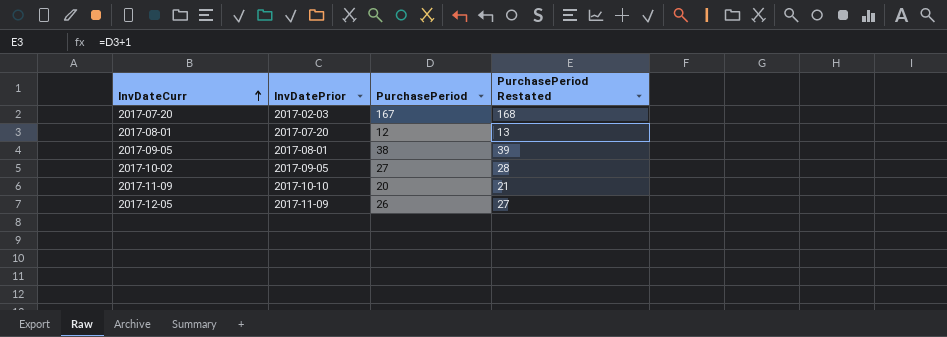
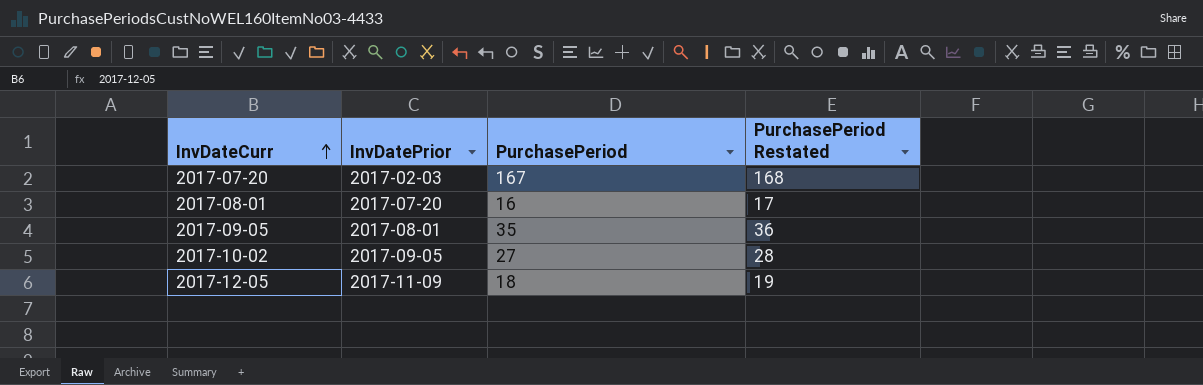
row 2017-11-09: 2017-10-10 | 20 | 21 -> none
2017-08-01 | PurchasePeriod: 12 -> 16
2017-08-01 | PurchasePeriod Restated: 13 -> 17
2017-09-05 | PurchasePeriod: 38 -> 35
2017-09-05 | PurchasePeriod Restated: 39 -> 36
2017-12-05 | PurchasePeriod: 26 -> 18
2017-12-05 | PurchasePeriod Restated: 27 -> 19

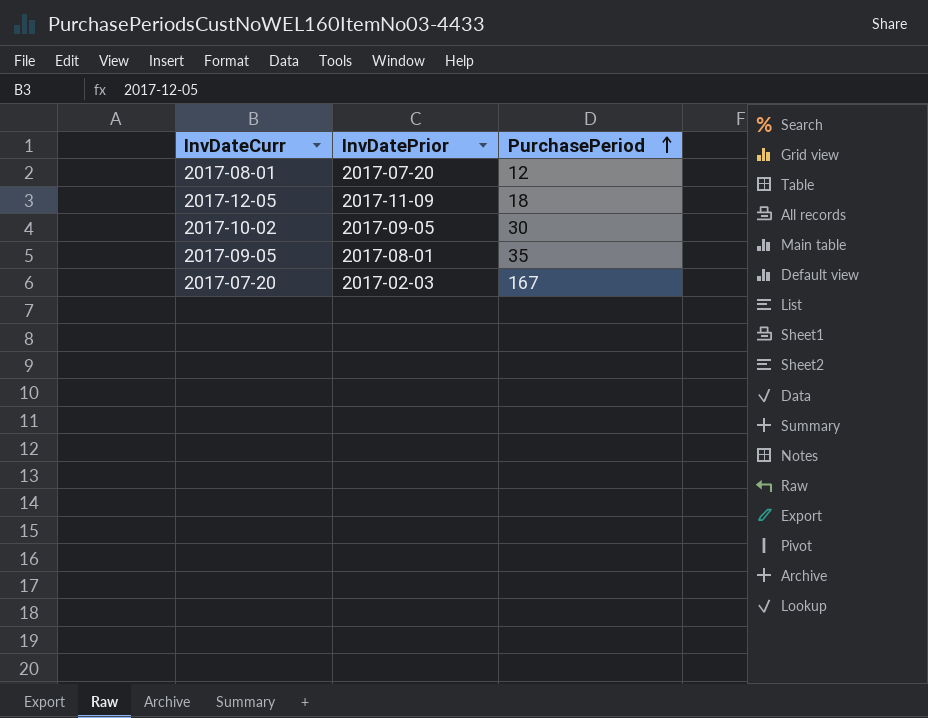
row order: InvDateCurr ascending -> PurchasePeriod ascending
column PurchasePeriod Restated | formula: [PurchasePeriod] + 1 -> none
2017-08-01 | PurchasePeriod: 16 -> 12
2017-10-02 | PurchasePeriod: 27 -> 30

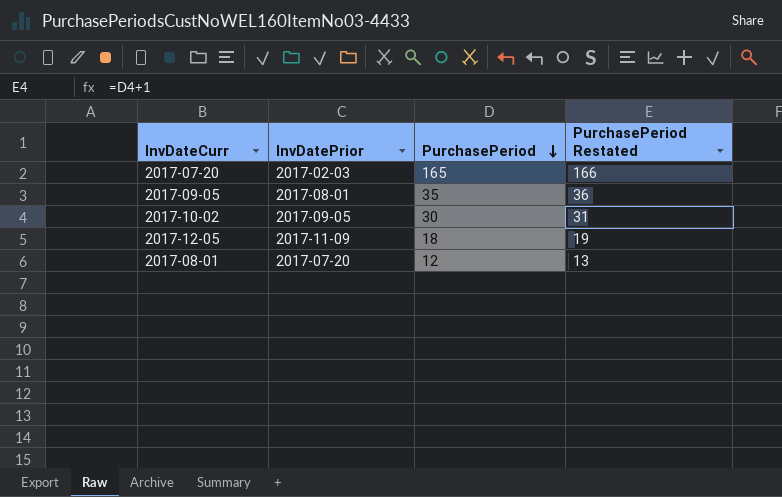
row order: PurchasePeriod ascending -> PurchasePeriod descending
column PurchasePeriod Restated | formula: none -> [PurchasePeriod] + 1
2017-07-20 | PurchasePeriod: 167 -> 165

